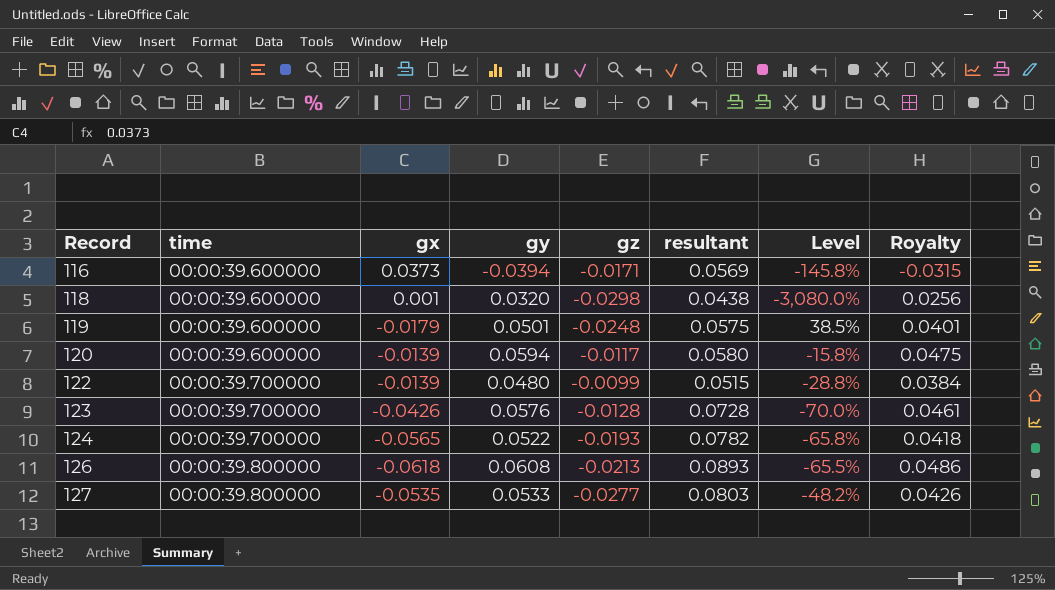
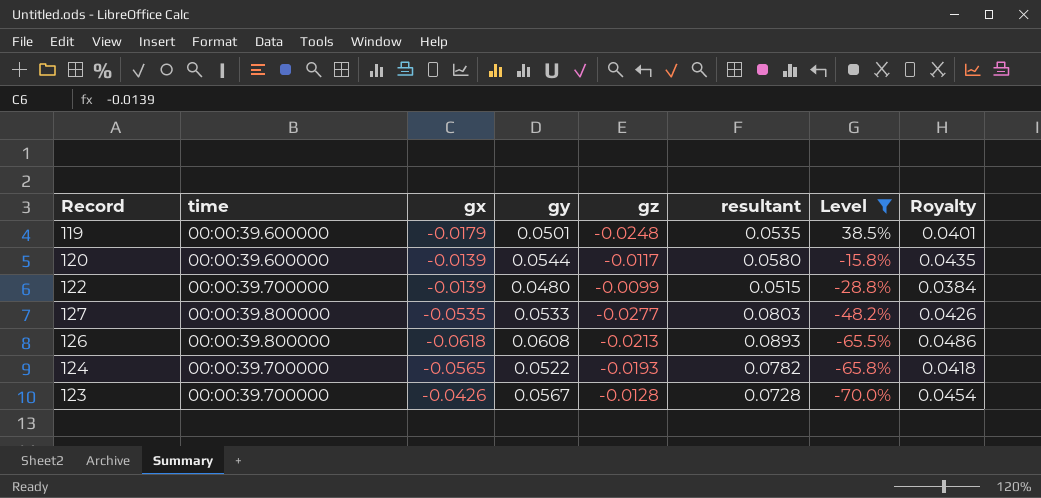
filter: none -> Level >= -70.0%
row order: Record ascending -> Level descending
119 | resultant: 0.0575 -> 0.0535
120 | gy: 0.0594 -> 0.0544
120 | Royalty: 0.0475 -> 0.0435
123 | gy: 0.0576 -> 0.0567
123 | Royalty: 0.0461 -> 0.0454

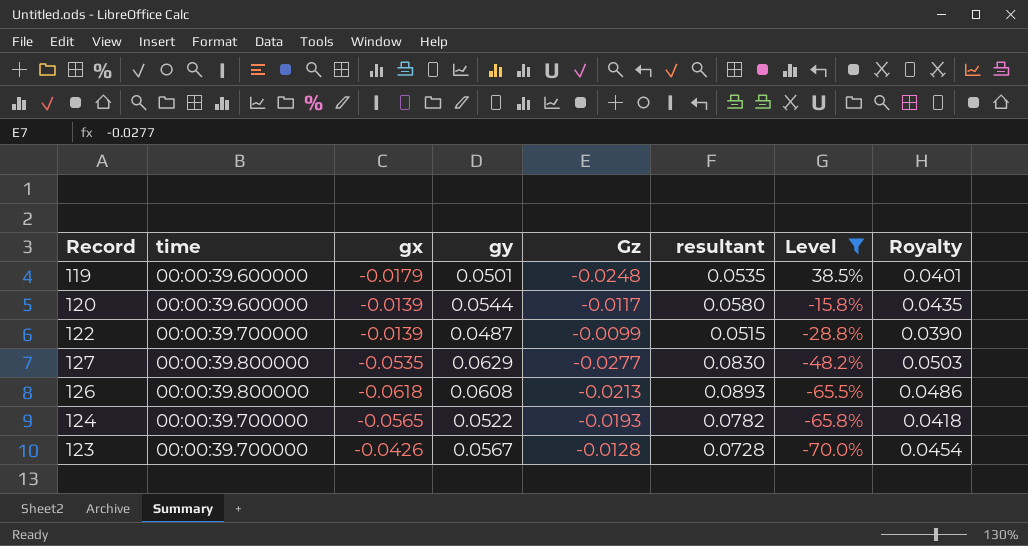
column name: gz -> Gz
122 | gy: 0.0480 -> 0.0487
122 | Royalty: 0.0384 -> 0.0390
127 | gy: 0.0533 -> 0.0629
127 | resultant: 0.0803 -> 0.0830
127 | Royalty: 0.0426 -> 0.0503

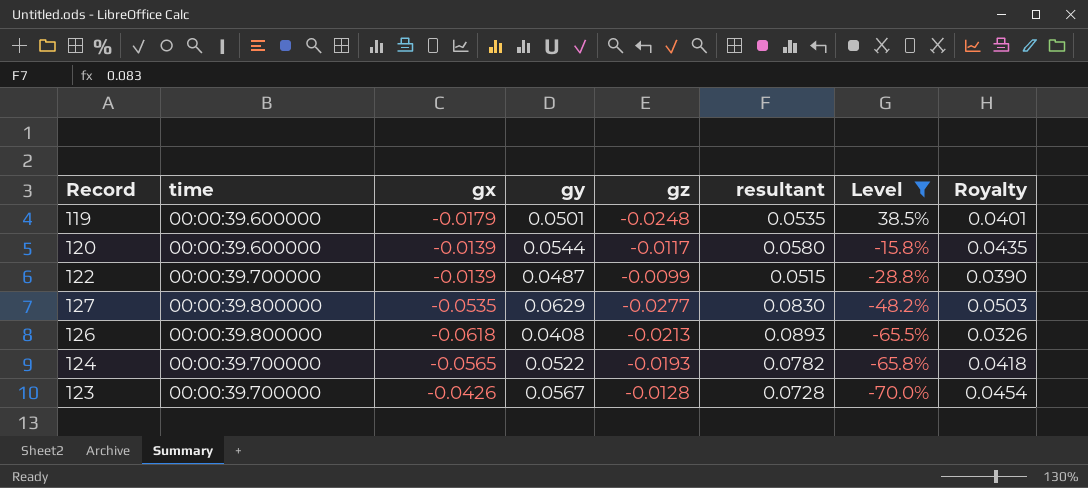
column name: Gz -> gz
126 | gy: 0.0608 -> 0.0408
126 | Royalty: 0.0486 -> 0.0326

